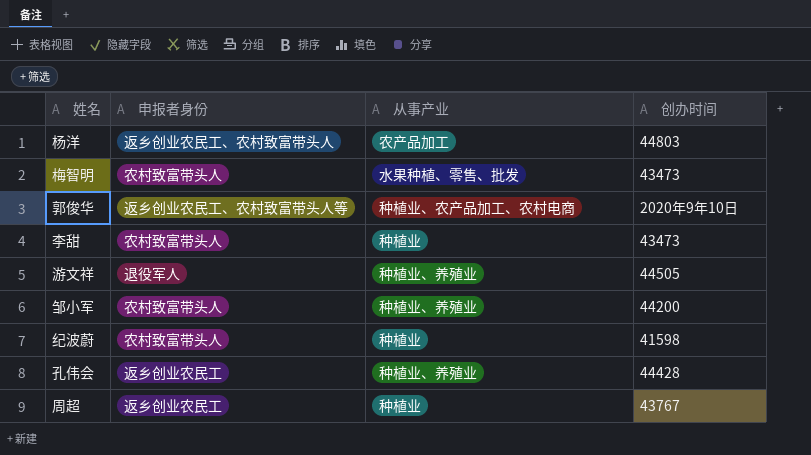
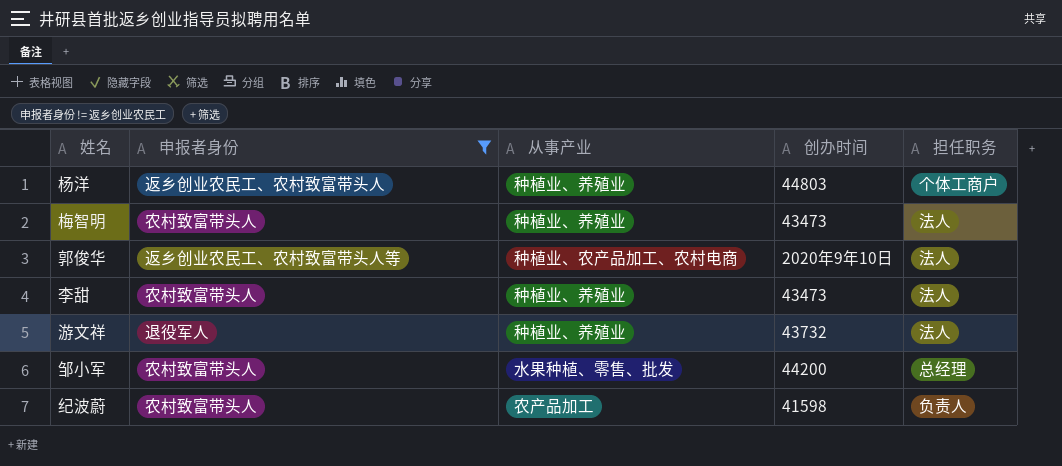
filter: none -> 申报者身份 != 返乡创业农民工
column 担任职务 | position: none -> 5
杨洋 | 从事产业: 农产品加工 -> 种植业、养殖业
梅智明 | 从事产业: 水果种植、零售、批发 -> 种植业、养殖业
李甜 | 从事产业: 种植业 -> 种植业、养殖业
游文祥 | 创办时间: 44505 -> 43732
邹小军 | 从事产业: 种植业、养殖业 -> 水果种植、零售、批发
纪波蔚 | 从事产业: 种植业 -> 农产品加工

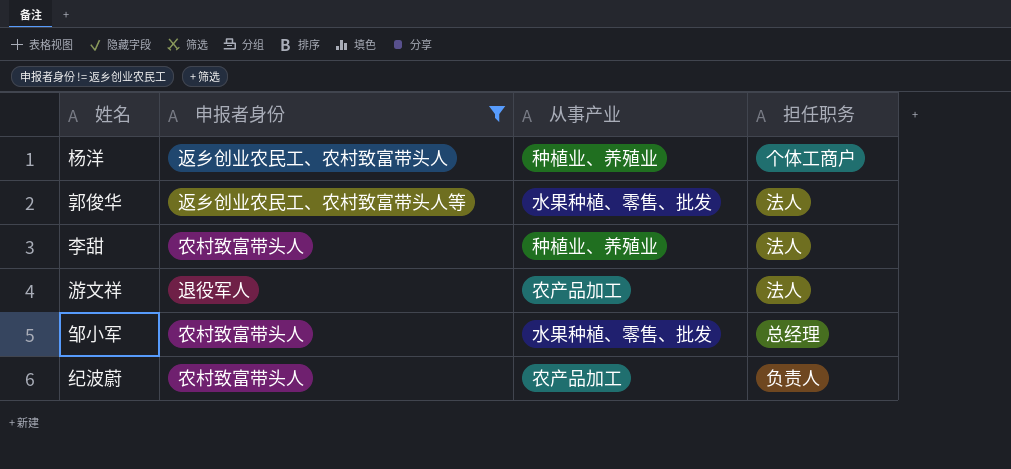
column 创办时间 | position: 4 -> none
row 梅智明: 农村致富带头人 | 种植业、养殖业 | 43473 | 法人 -> none
郭俊华 | 从事产业: 种植业、农产品加工、农村电商 -> 水果种植、零售、批发
游文祥 | 从事产业: 种植业、养殖业 -> 农产品加工

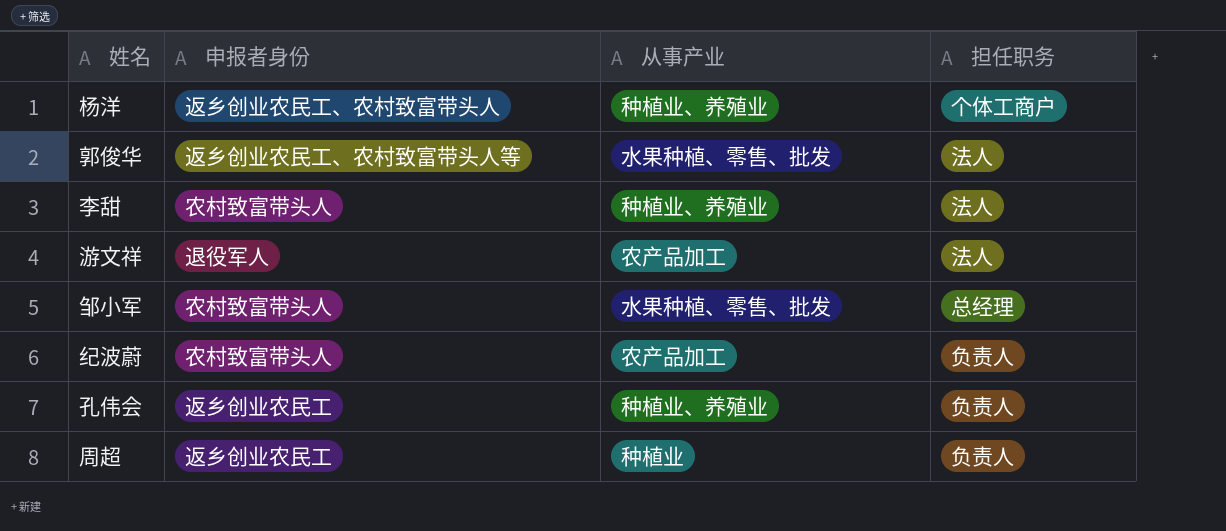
filter: 申报者身份 != 返乡创业农民工 -> none

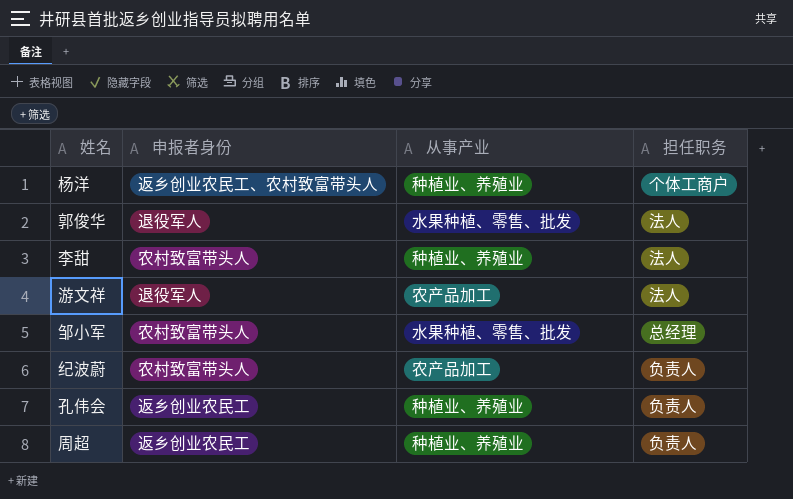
郭俊华 | 申报者身份: 返乡创业农民工、农村致富带头人等 -> 退役军人
周超 | 从事产业: 种植业 -> 种植业、养殖业

